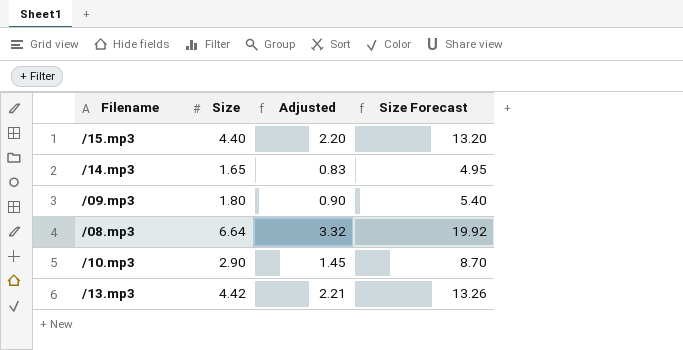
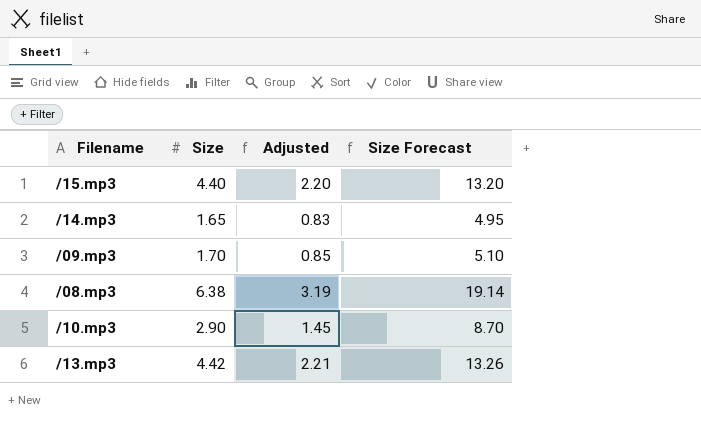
/09.mp3 | Size: 1.80 -> 1.70
/09.mp3 | Adjusted: 0.90 -> 0.85
/09.mp3 | Size Forecast: 5.40 -> 5.10
/08.mp3 | Size: 6.64 -> 6.38
/08.mp3 | Adjusted: 3.32 -> 3.19
/08.mp3 | Size Forecast: 19.92 -> 19.14

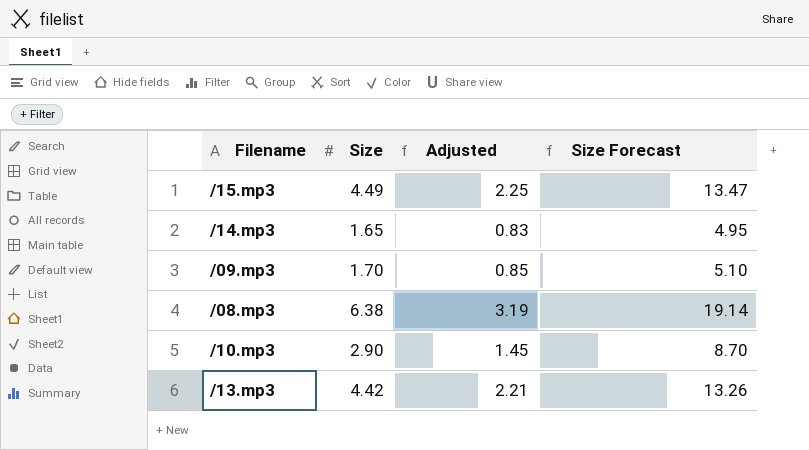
/15.mp3 | Size: 4.40 -> 4.49
/15.mp3 | Adjusted: 2.20 -> 2.25
/15.mp3 | Size Forecast: 13.20 -> 13.47

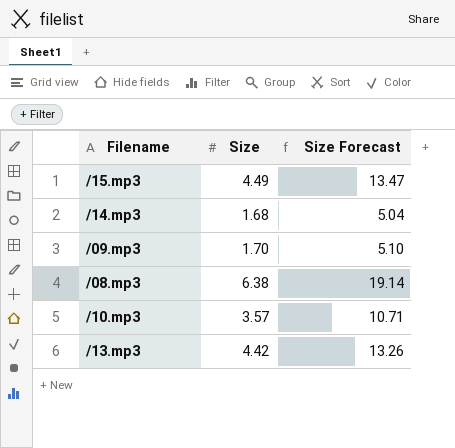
column Adjusted | formula: [Size] * 0.5 -> none
/14.mp3 | Size: 1.65 -> 1.68
/14.mp3 | Size Forecast: 4.95 -> 5.04
/10.mp3 | Size: 2.90 -> 3.57
/10.mp3 | Size Forecast: 8.70 -> 10.71

